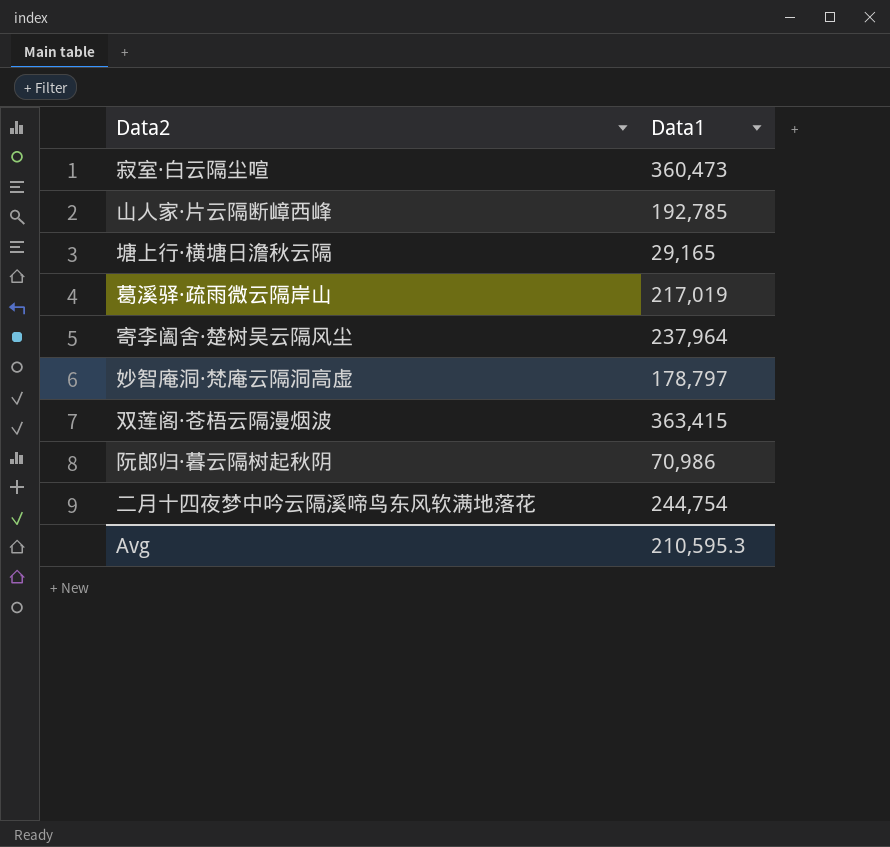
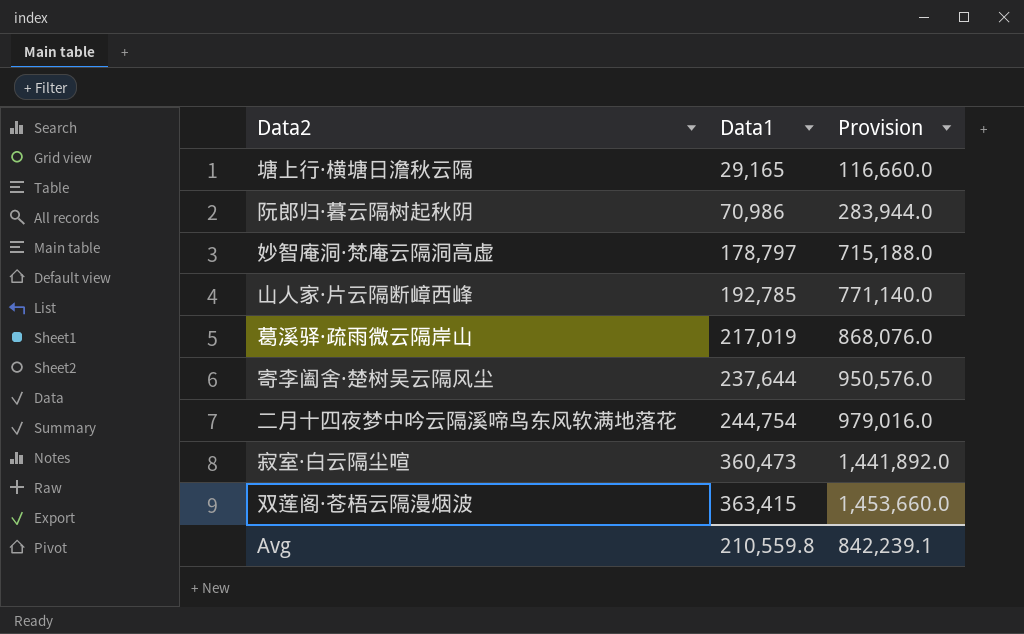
row order: none -> Data1 ascending
column Provision | formula: none -> [Data1] * 4
寄李阖舍·楚树吴云隔风尘 | Data1: 237,964 -> 237,644
Avg | Data1: 210,595.3 -> 210,559.8

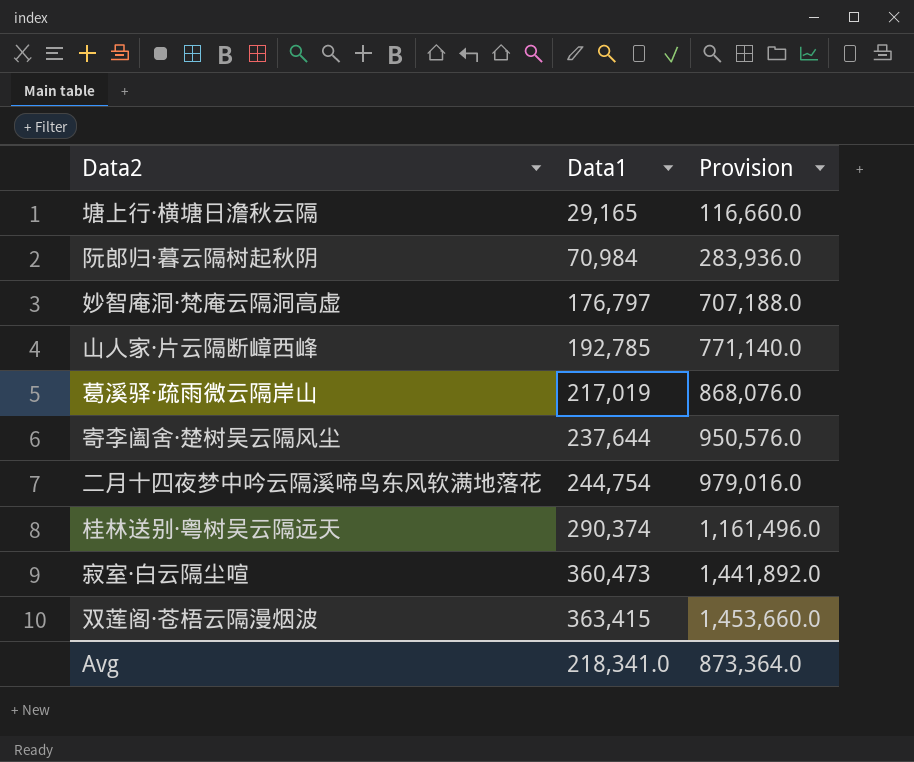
阮郎归·暮云隔树起秋阴 | Data1: 70,986 -> 70,984
阮郎归·暮云隔树起秋阴 | Provision: 283,944.0 -> 283,936.0
妙智庵洞·梵庵云隔洞高虚 | Data1: 178,797 -> 176,797
妙智庵洞·梵庵云隔洞高虚 | Provision: 715,188.0 -> 707,188.0
row 桂林送别·粤树吴云隔远天: none -> 290,374 | 1,161,496.0
Avg | Data1: 210,559.8 -> 218,341.0
Avg | Provision: 842,239.1 -> 873,364.0

